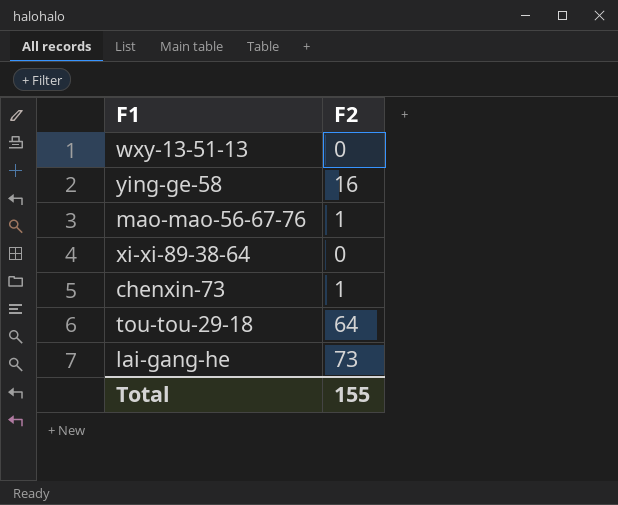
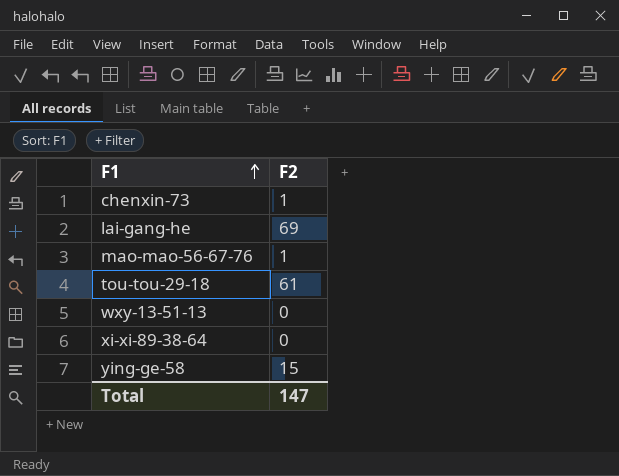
row order: none -> F1 ascending
lai-gang-he | F2: 73 -> 69
tou-tou-29-18 | F2: 64 -> 61
ying-ge-58 | F2: 16 -> 15
Total | F2: 155 -> 147

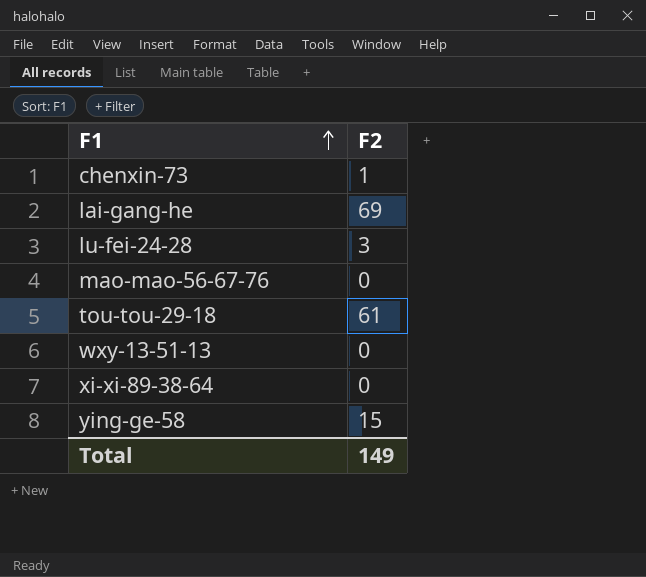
row lu-fei-24-28: none -> 3
mao-mao-56-67-76 | F2: 1 -> 0
Total | F2: 147 -> 149

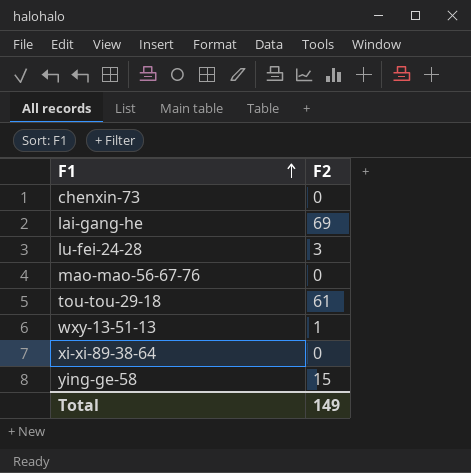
chenxin-73 | F2: 1 -> 0
wxy-13-51-13 | F2: 0 -> 1

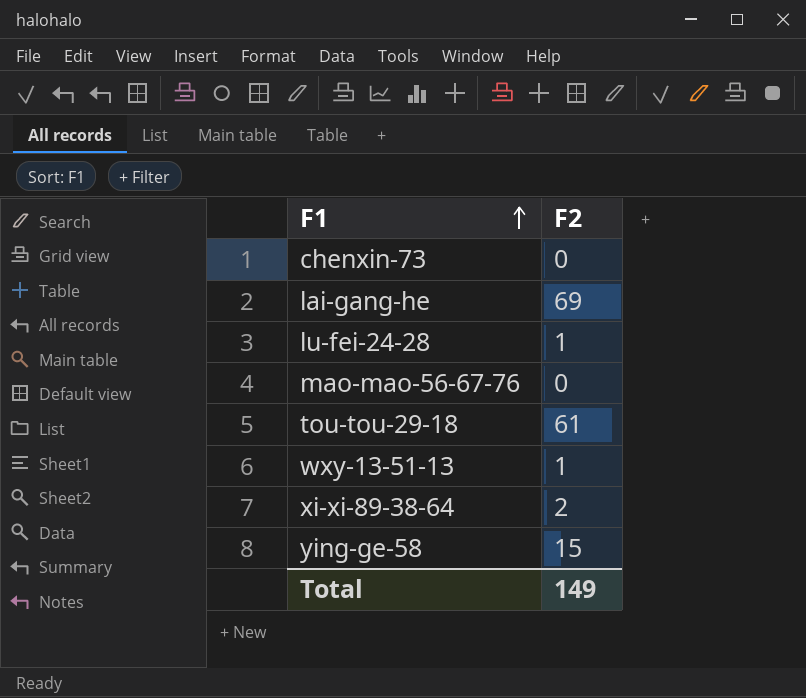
lu-fei-24-28 | F2: 3 -> 1
xi-xi-89-38-64 | F2: 0 -> 2

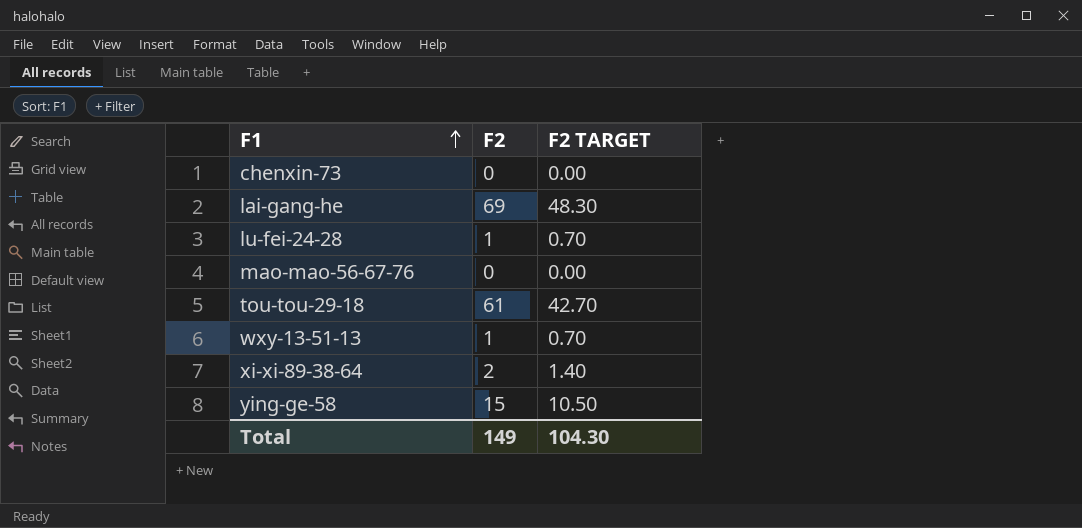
column F2 TARGET | formula: none -> [F2] * 0.7

